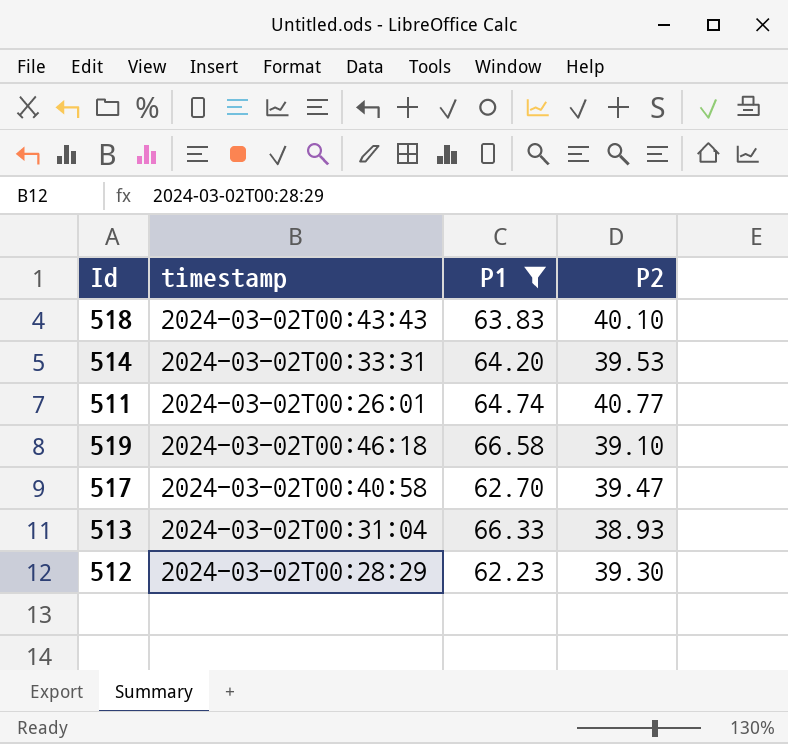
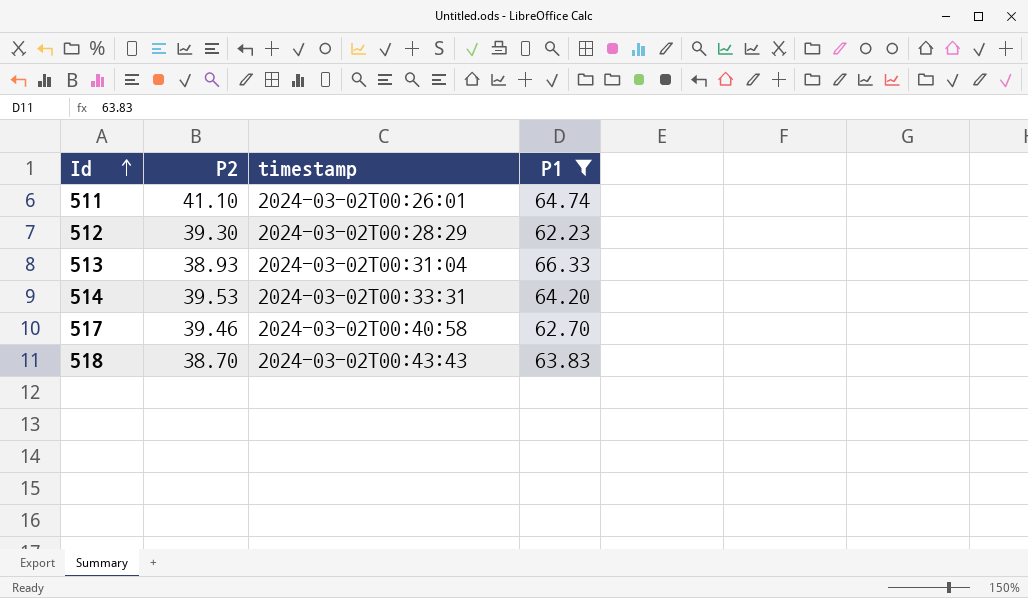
row order: none -> Id ascending
column P2 | position: 4 -> 2
row 519: 2024-03-02T00:46:18 | 66.58 | 39.10 -> none
511 | P2: 40.77 -> 41.10
517 | P2: 39.47 -> 39.46
518 | P2: 40.10 -> 38.70

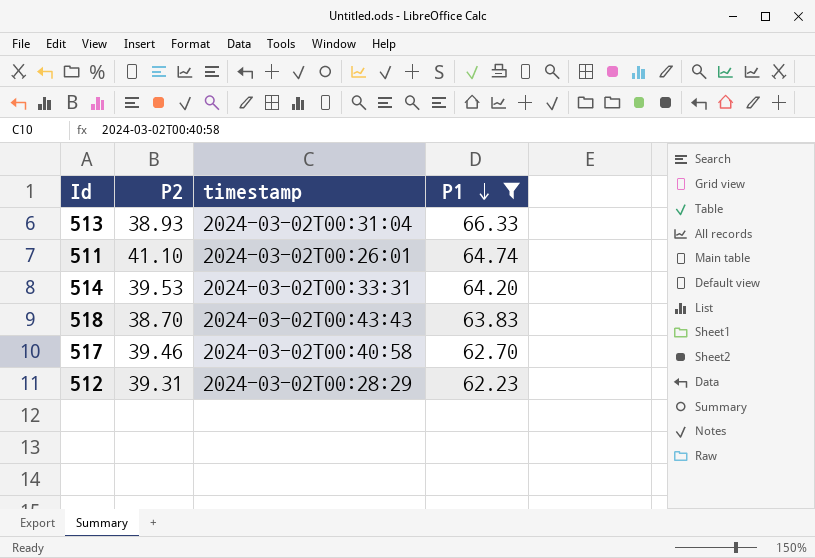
row order: Id ascending -> P1 descending
512 | P2: 39.30 -> 39.31

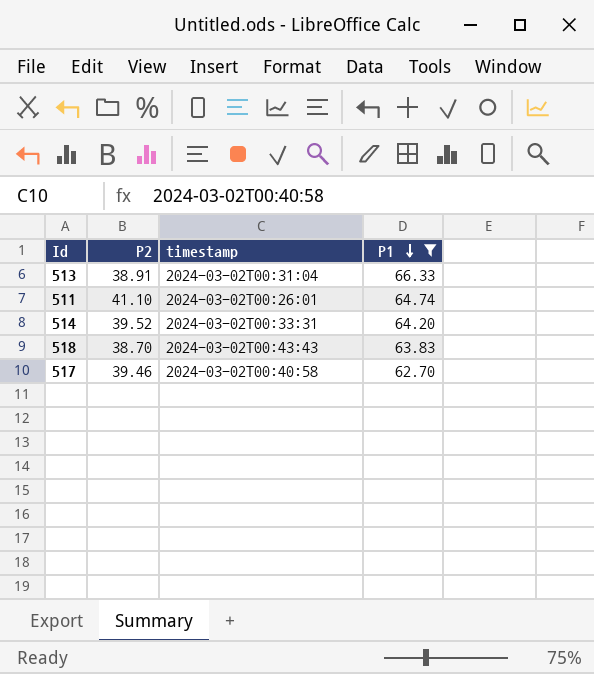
row 512: 39.31 | 2024-03-02T00:28:29 | 62.23 -> none
513 | P2: 38.93 -> 38.91
514 | P2: 39.53 -> 39.52

